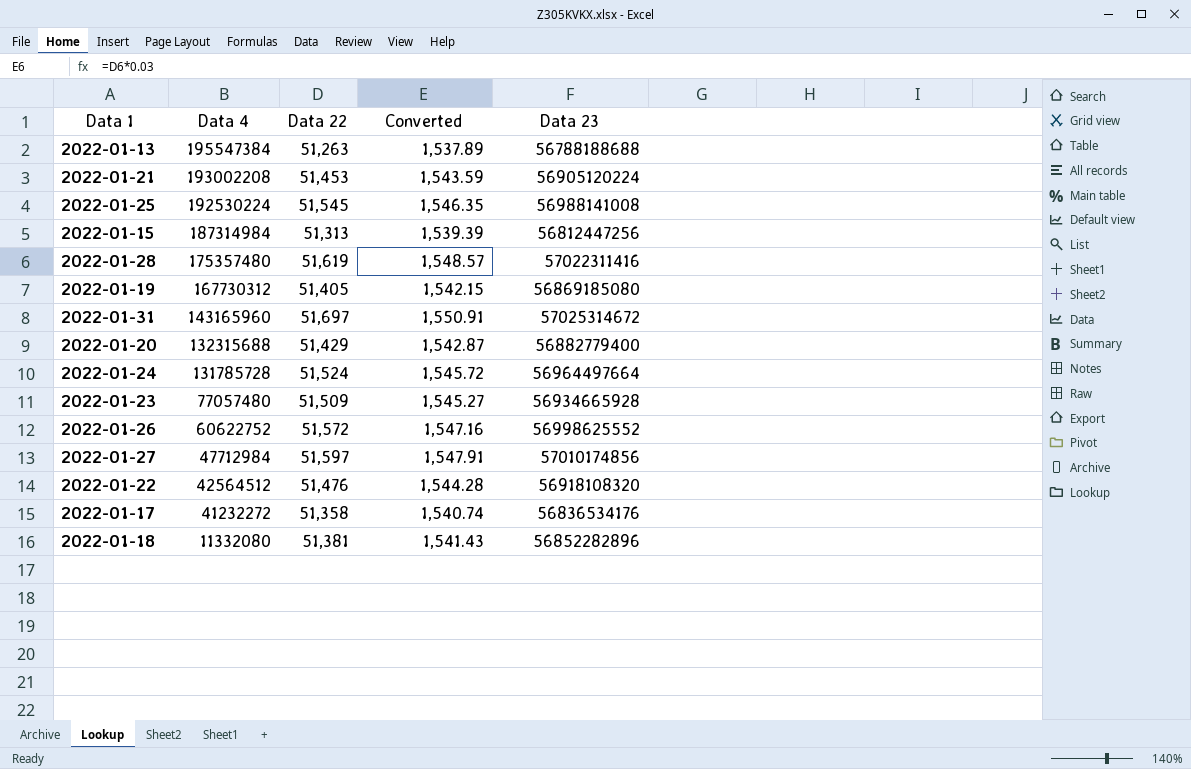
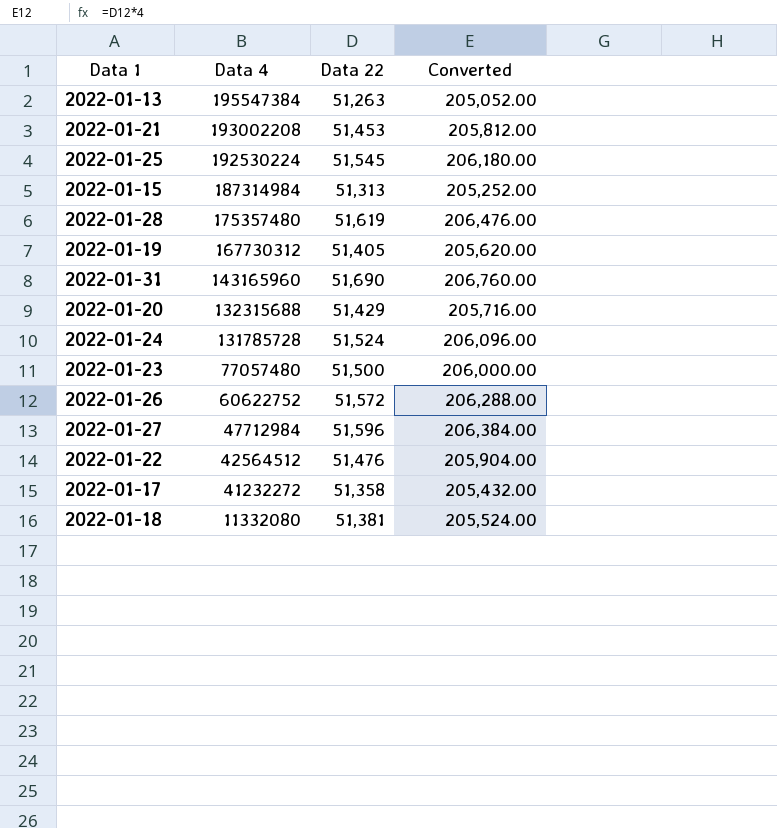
column Data 23 | position: 5 -> none
column Converted | formula: [Data 22] * 0.03 -> [Data 22] * 4
2022-01-31 | Data 22: 51,697 -> 51,690
2022-01-23 | Data 22: 51,509 -> 51,500
2022-01-27 | Data 22: 51,597 -> 51,596

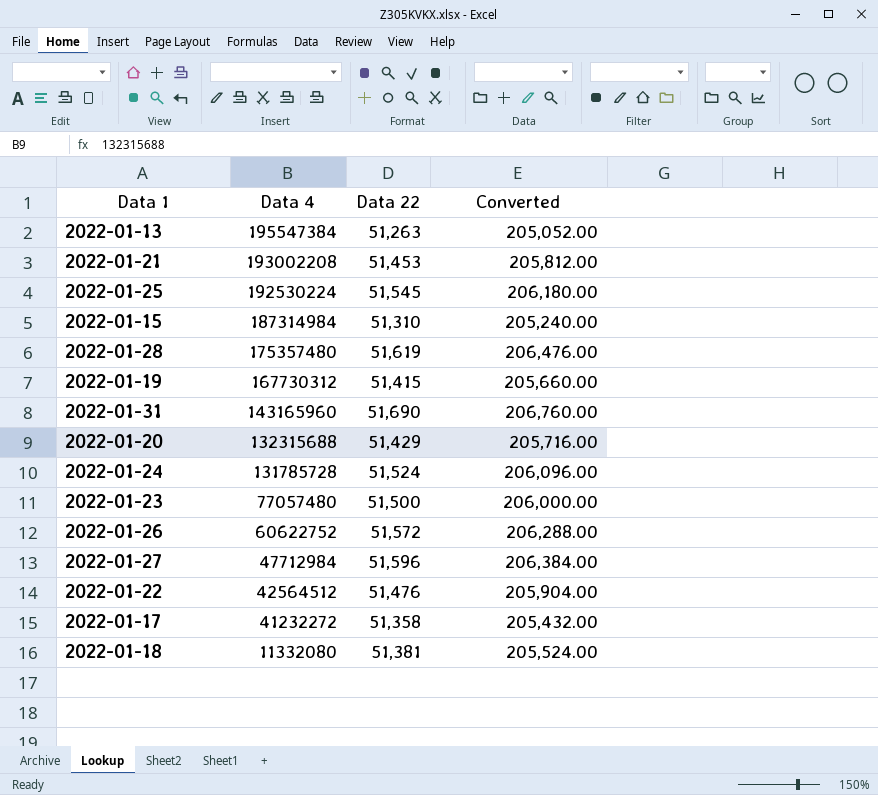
2022-01-15 | Data 22: 51,313 -> 51,310
2022-01-15 | Converted: 205,252.00 -> 205,240.00
2022-01-19 | Data 22: 51,405 -> 51,415
2022-01-19 | Converted: 205,620.00 -> 205,660.00

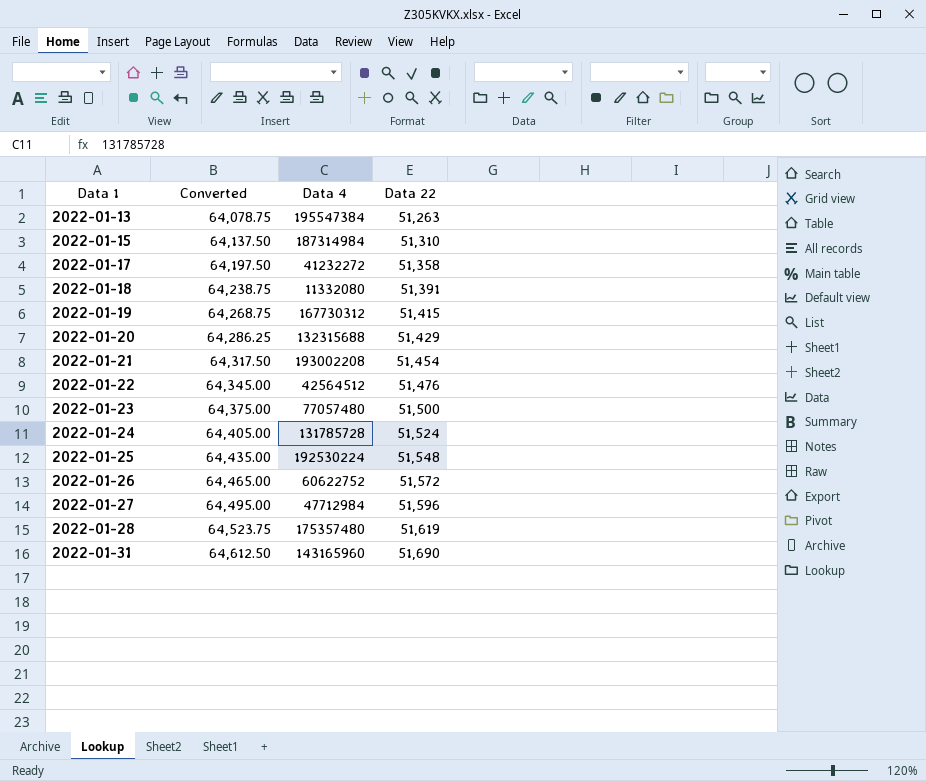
row order: Data 4 descending -> Data 1 ascending
column Converted | formula: [Data 22] * 4 -> [Data 22] * 1.25
column Converted | position: 4 -> 2
2022-01-18 | Data 22: 51,381 -> 51,391
2022-01-21 | Data 22: 51,453 -> 51,454
2022-01-25 | Data 22: 51,545 -> 51,548

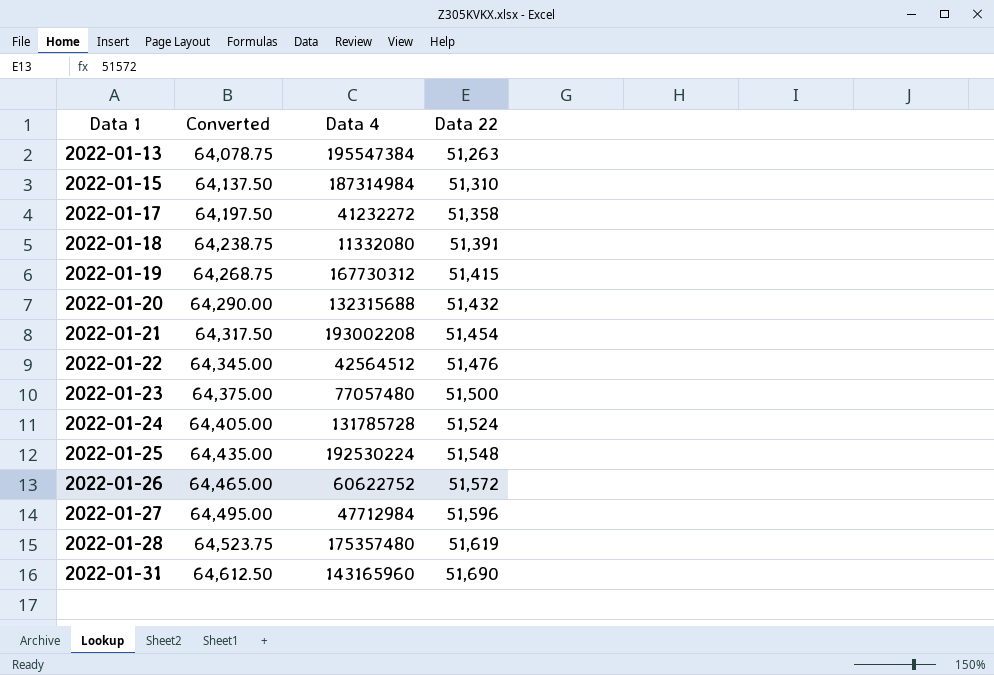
2022-01-20 | Converted: 64,286.25 -> 64,290.00
2022-01-20 | Data 22: 51,429 -> 51,432

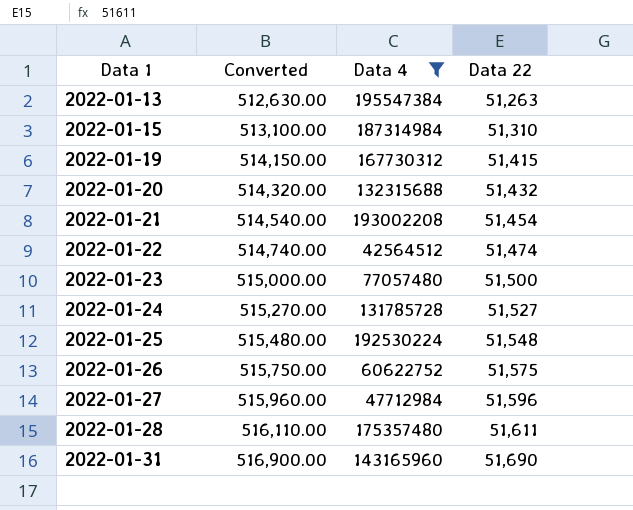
filter: none -> Data 4 >= 42564512
column Converted | formula: [Data 22] * 1.25 -> [Data 22] * 10
2022-01-22 | Data 22: 51,476 -> 51,474
2022-01-24 | Data 22: 51,524 -> 51,527
2022-01-26 | Data 22: 51,572 -> 51,575
2022-01-28 | Data 22: 51,619 -> 51,611

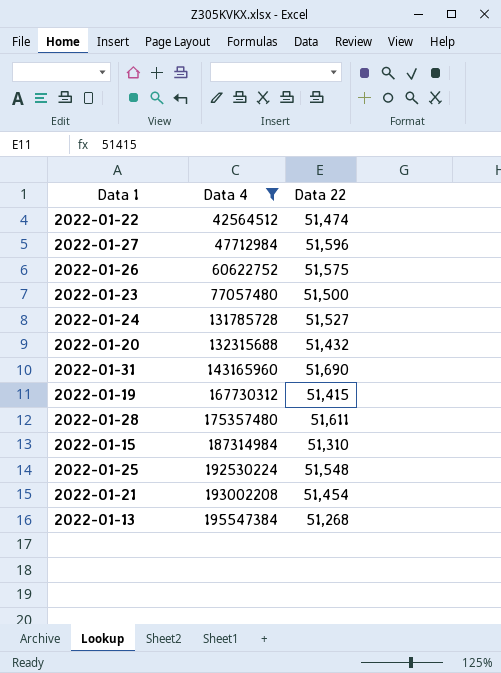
row order: Data 1 ascending -> Data 4 ascending
column Converted | formula: [Data 22] * 10 -> none
2022-01-13 | Data 22: 51,263 -> 51,268

